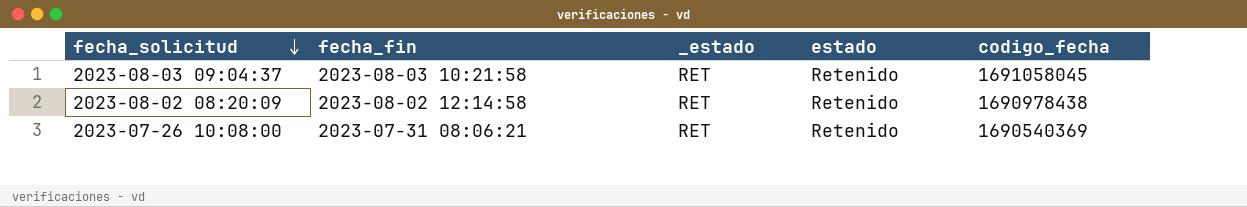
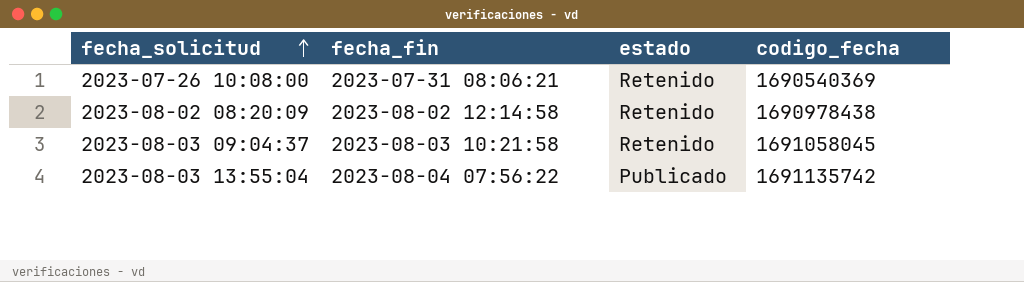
row order: fecha_solicitud descending -> fecha_solicitud ascending
column _estado | position: 3 -> none
row 2023-08-03 13:55:04: none -> 2023-08-04 07:56:22 | Publicado | 1691135742

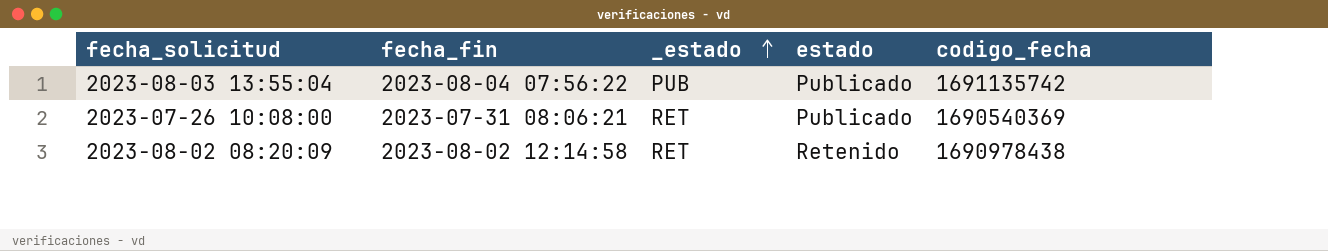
row order: fecha_solicitud ascending -> _estado ascending
column _estado | position: none -> 3
row 2023-08-03 09:04:37: 2023-08-03 10:21:58 | Retenido | 1691058045 -> none
2023-07-26 10:08:00 | estado: Retenido -> Publicado

